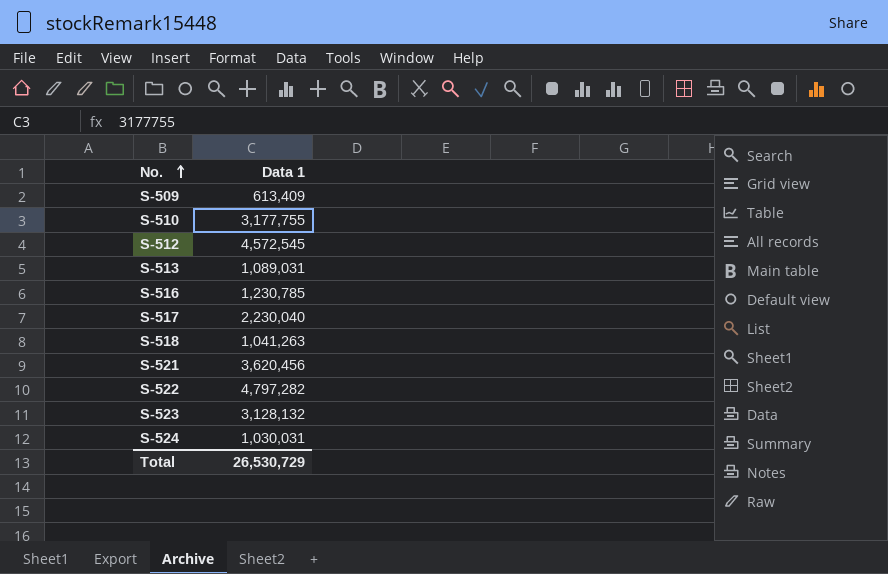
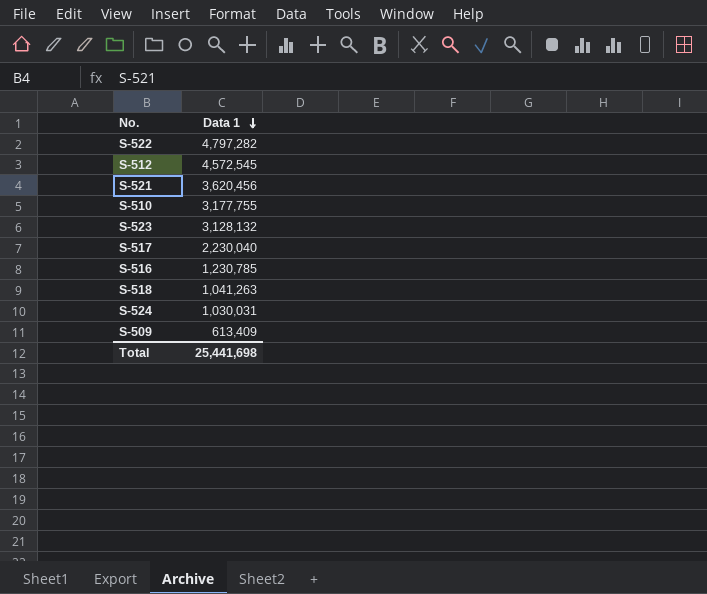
row order: No. ascending -> Data 1 descending
row S-513: 1,089,031 -> none
Total | Data 1: 26,530,729 -> 25,441,698

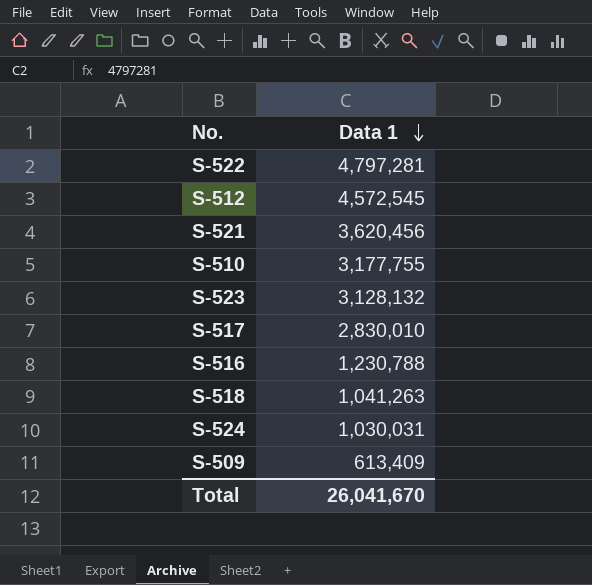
S-522 | Data 1: 4,797,282 -> 4,797,281
S-517 | Data 1: 2,230,040 -> 2,830,010
S-516 | Data 1: 1,230,785 -> 1,230,788
Total | Data 1: 25,441,698 -> 26,041,670

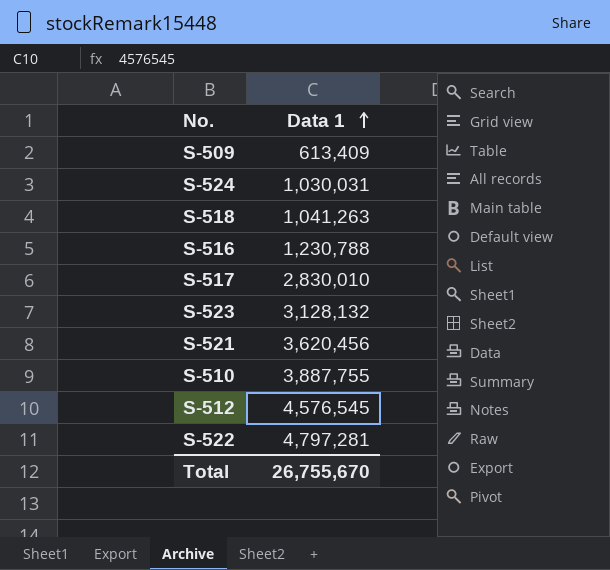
row order: Data 1 descending -> Data 1 ascending
S-510 | Data 1: 3,177,755 -> 3,887,755
S-512 | Data 1: 4,572,545 -> 4,576,545
Total | Data 1: 26,041,670 -> 26,755,670

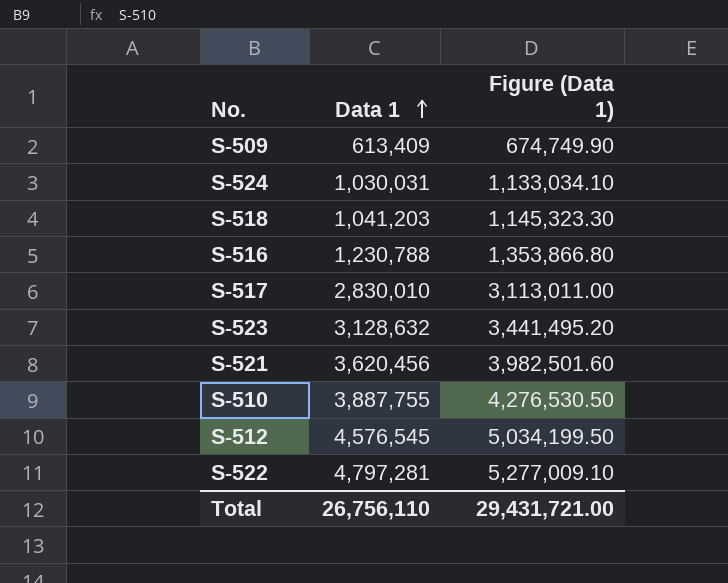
column Figure (Data 1) | formula: none -> [Data 1] * 1.1
S-518 | Data 1: 1,041,263 -> 1,041,203
S-523 | Data 1: 3,128,132 -> 3,128,632
Total | Data 1: 26,755,670 -> 26,756,110

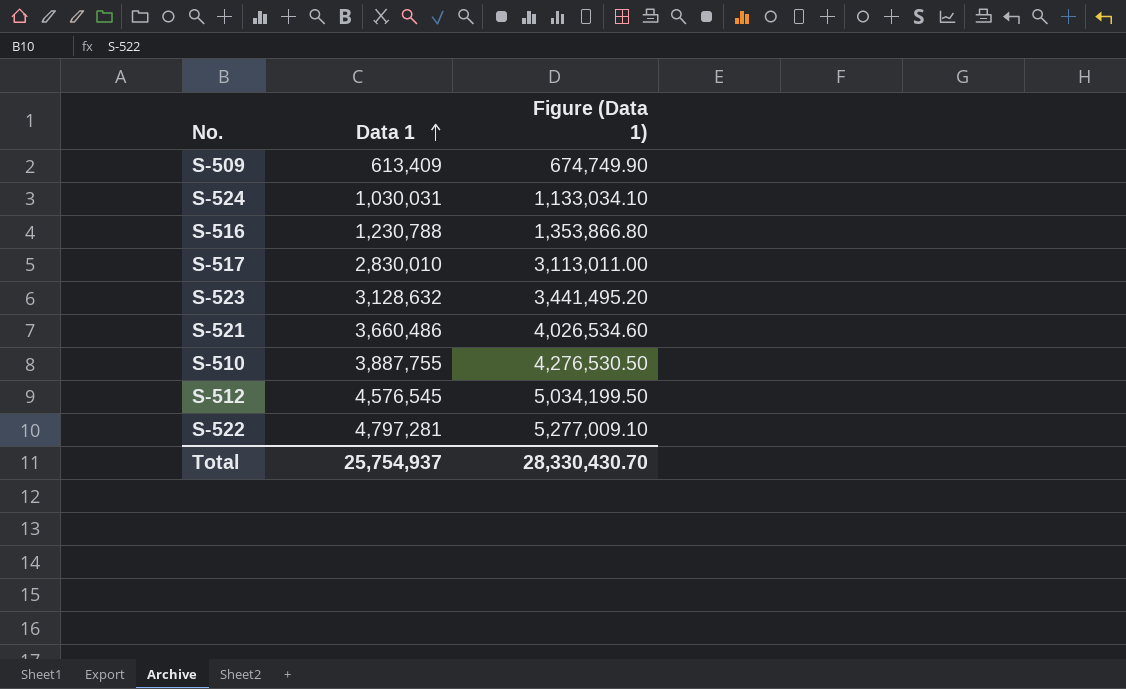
row S-518: 1,041,203 | 1,145,323.30 -> none
S-521 | Data 1: 3,620,456 -> 3,660,486
S-521 | Figure (Data 1): 3,982,501.60 -> 4,026,534.60
Total | Data 1: 26,756,110 -> 25,754,937
Total | Figure (Data 1): 29,431,721.00 -> 28,330,430.70

